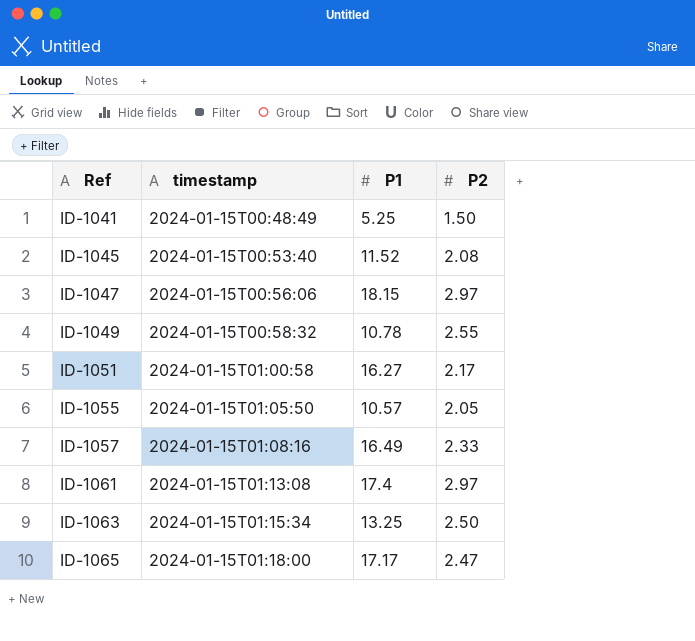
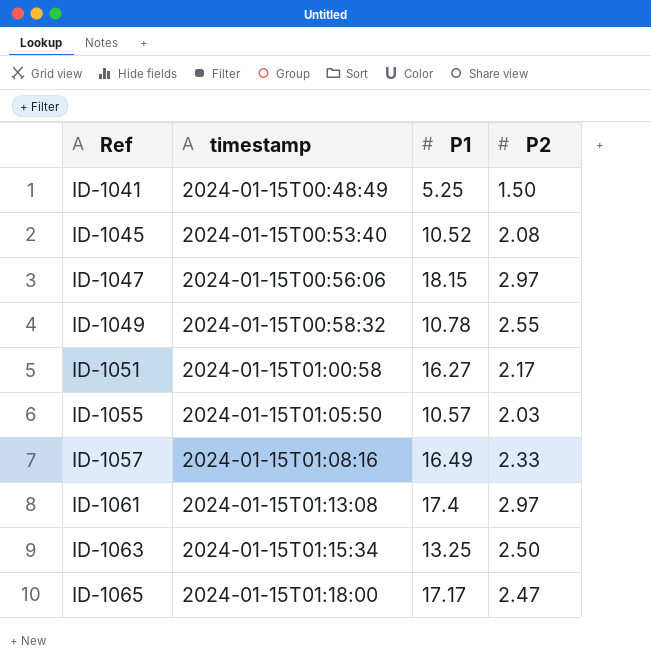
ID-1045 | P1: 11.52 -> 10.52
ID-1055 | P2: 2.05 -> 2.03

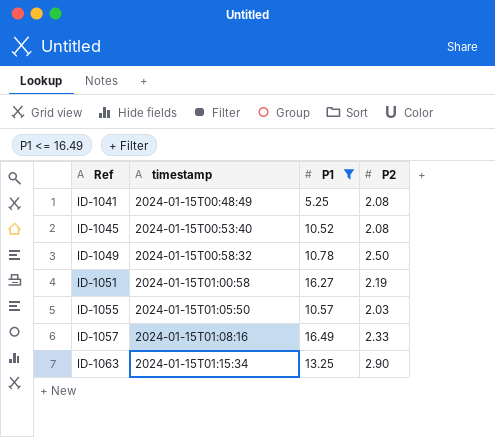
filter: none -> P1 <= 16.49
ID-1041 | P2: 1.50 -> 2.08
ID-1049 | P2: 2.55 -> 2.50
ID-1051 | P2: 2.17 -> 2.19
ID-1063 | P2: 2.50 -> 2.90

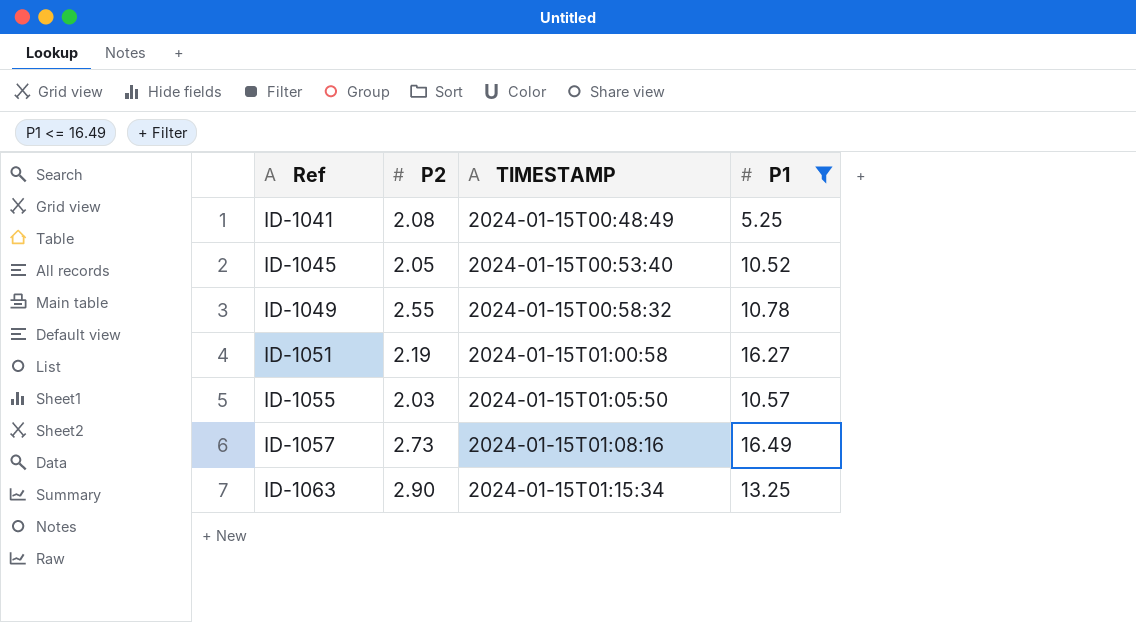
column P2 | position: 4 -> 2
column name: timestamp -> TIMESTAMP
ID-1045 | P2: 2.08 -> 2.05
ID-1049 | P2: 2.50 -> 2.55
ID-1057 | P2: 2.33 -> 2.73

